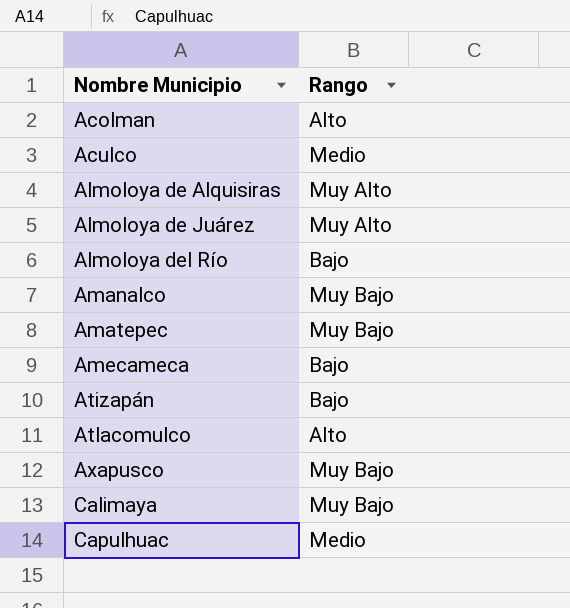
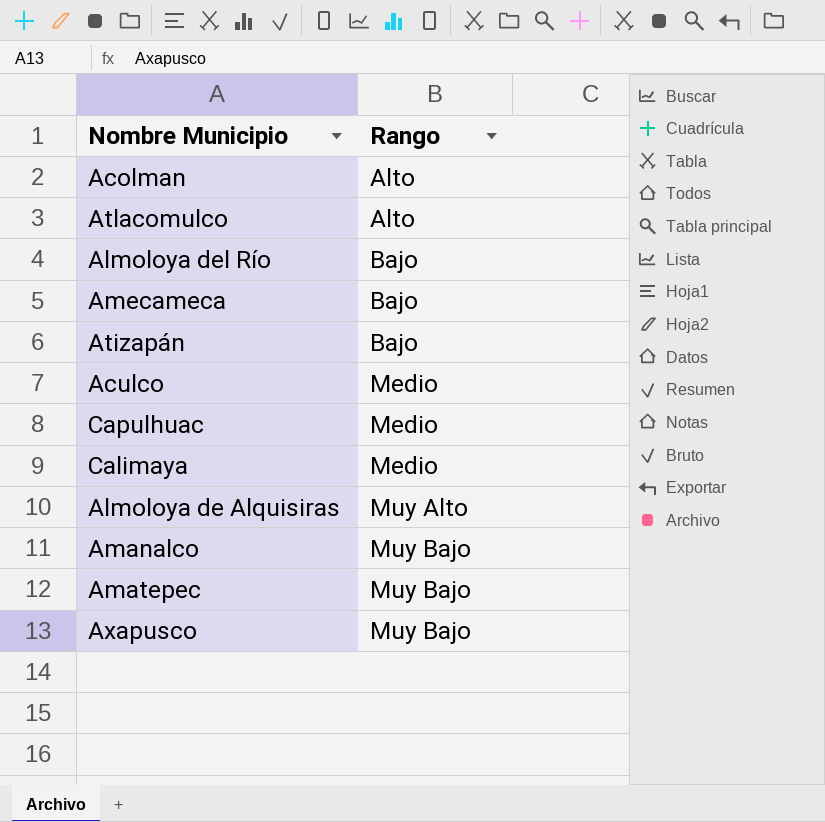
row order: Nombre Municipio ascending -> Rango ascending
row Almoloya de Juárez: Muy Alto -> none
Calimaya | Rango: Muy Bajo -> Medio

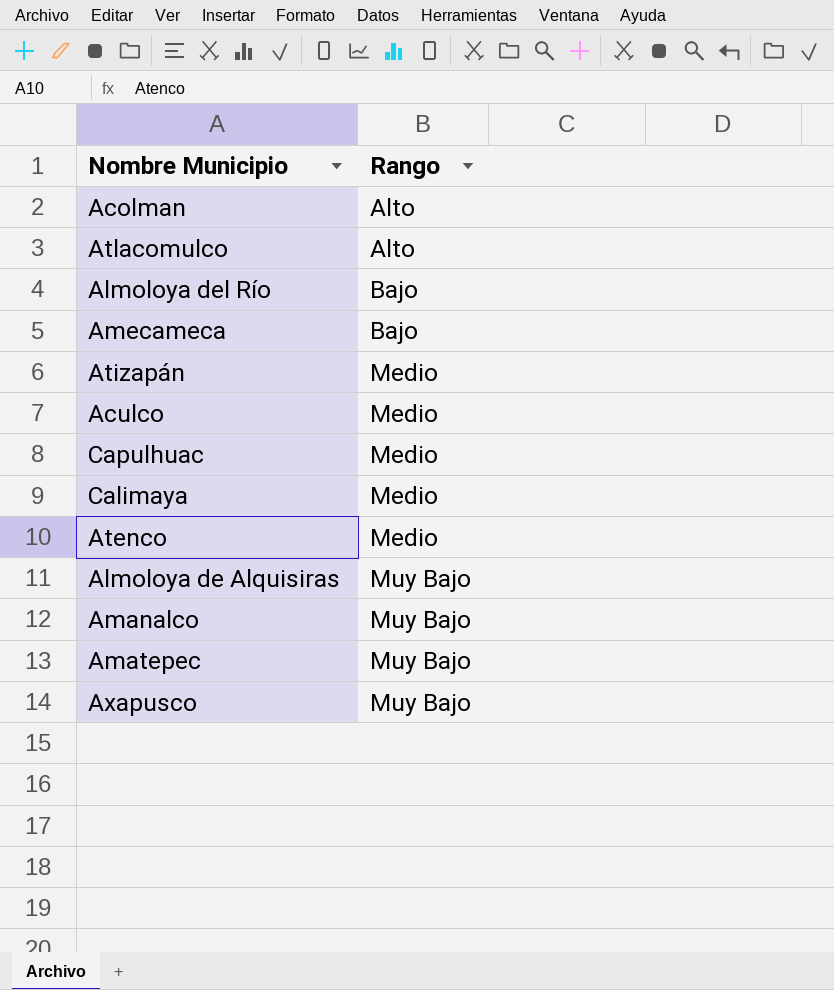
Atizapán | Rango: Bajo -> Medio
row Atenco: none -> Medio
Almoloya de Alquisiras | Rango: Muy Alto -> Muy Bajo

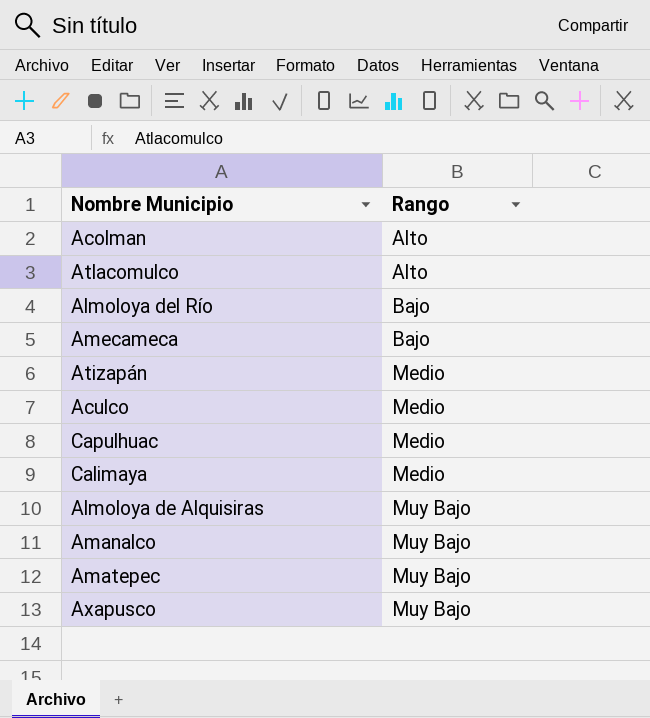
row Atenco: Medio -> none

